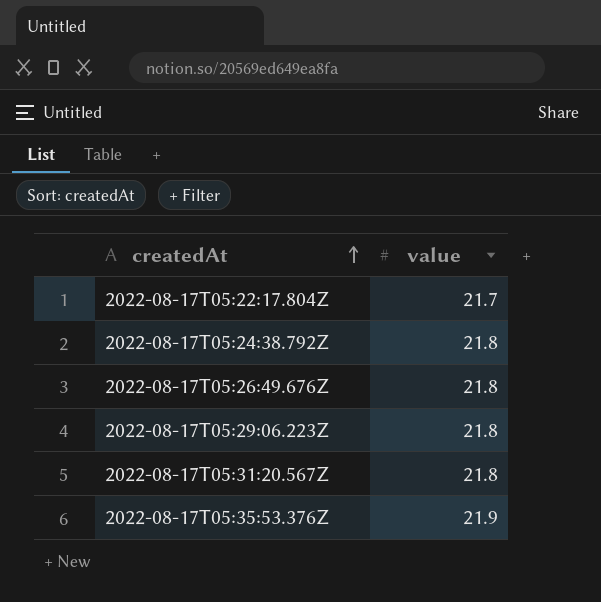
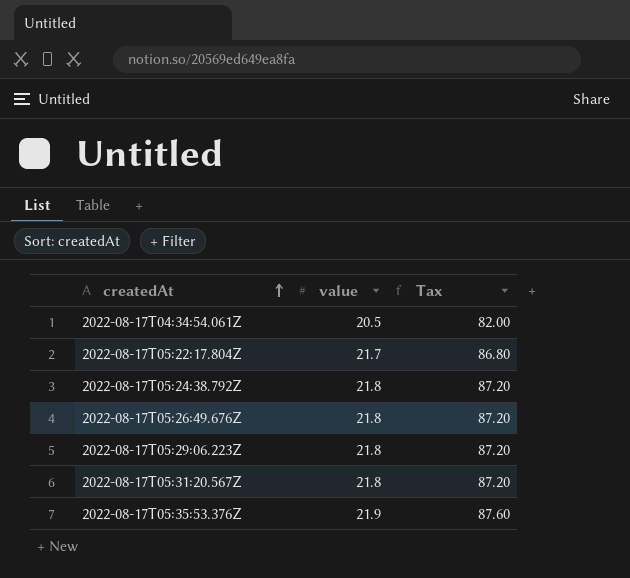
column Tax | formula: none -> [value] * 4
row 2022-08-17T04:34:54.061Z: none -> 20.5 | 82.00

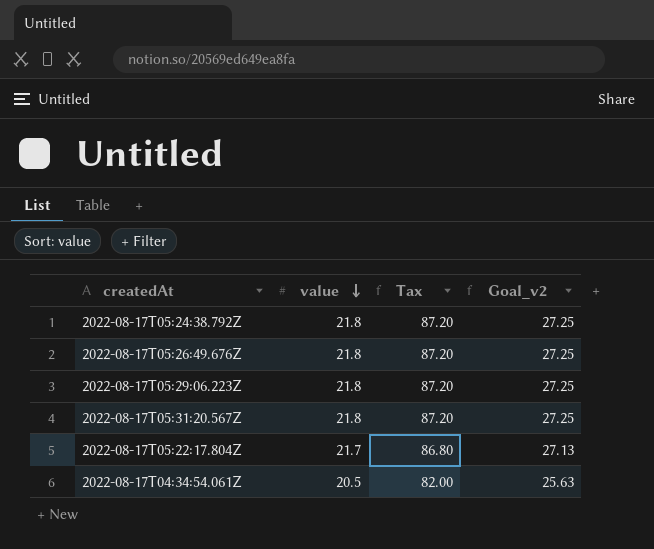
row order: createdAt ascending -> value descending
column Goal_v2 | formula: none -> [value] * 1.25
row 2022-08-17T05:35:53.376Z: 21.9 | 87.60 -> none

